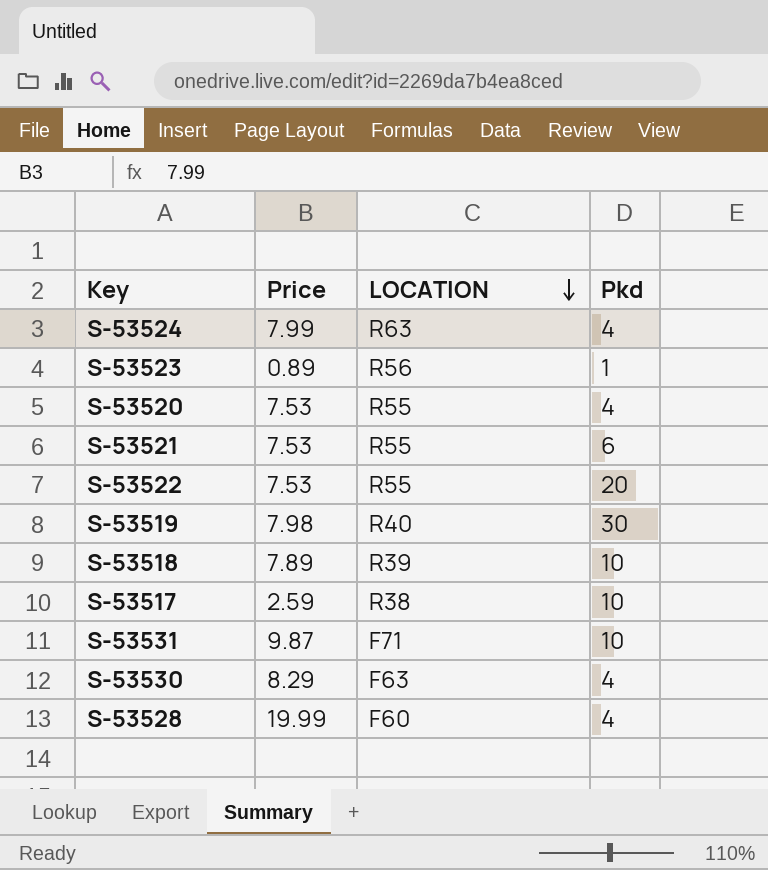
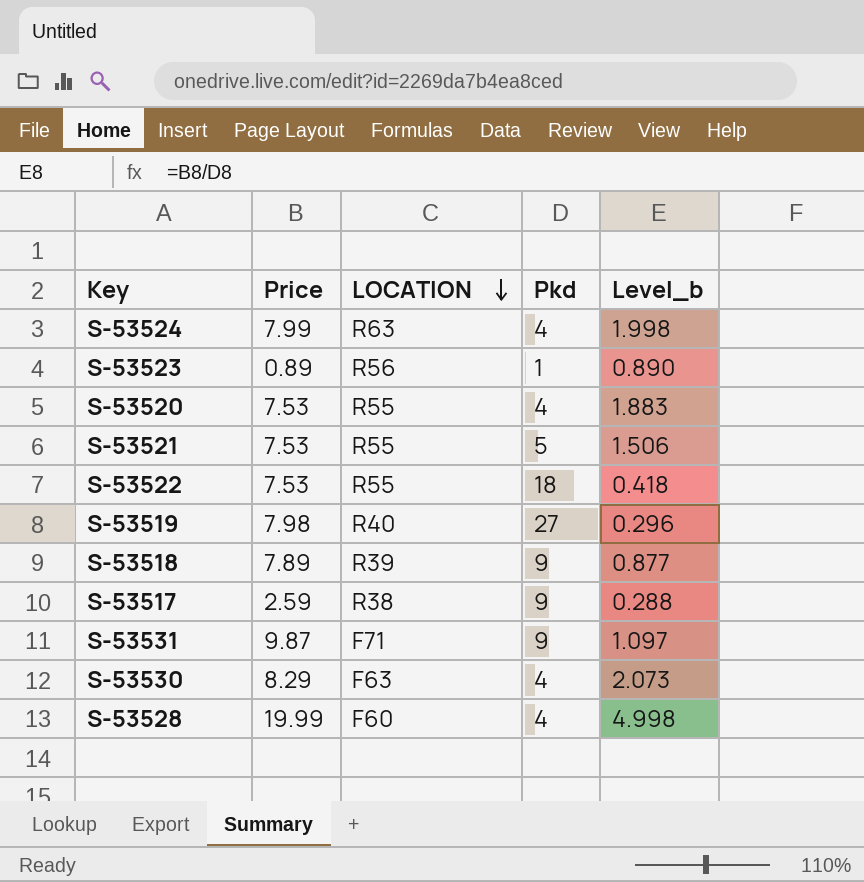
column Level_b | formula: none -> [Price] / [Pkd]
S-53521 | Pkd: 6 -> 5
S-53522 | Pkd: 20 -> 18
S-53519 | Pkd: 30 -> 27
S-53518 | Pkd: 10 -> 9
S-53517 | Pkd: 10 -> 9
S-53531 | Pkd: 10 -> 9

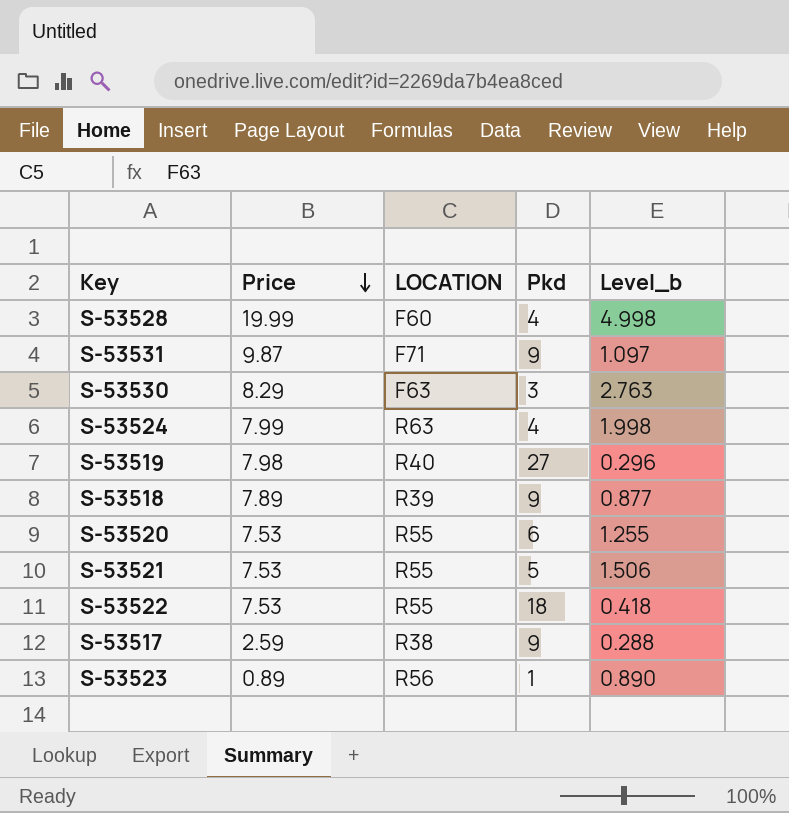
row order: LOCATION descending -> Price descending
S-53530 | Pkd: 4 -> 3
S-53530 | Level_b: 2.073 -> 2.763
S-53520 | Pkd: 4 -> 6
S-53520 | Level_b: 1.883 -> 1.255

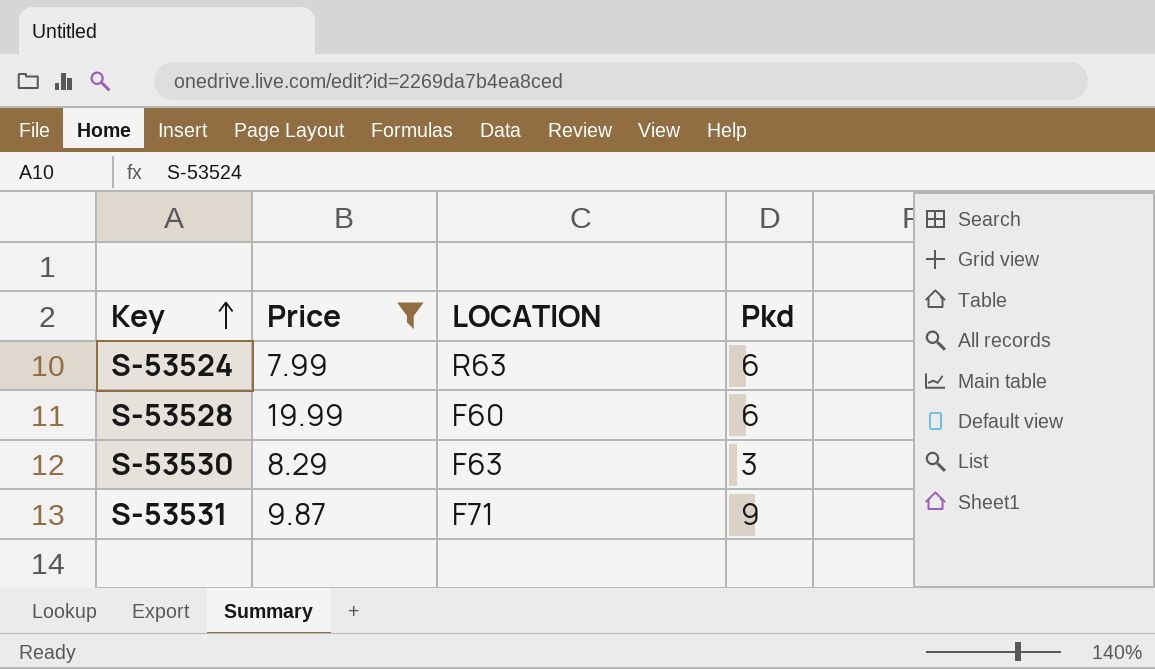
filter: none -> Price >= 7.99
row order: Price descending -> Key ascending
column Level_b | formula: [Price] / [Pkd] -> none
S-53524 | Pkd: 4 -> 6
S-53528 | Pkd: 4 -> 6

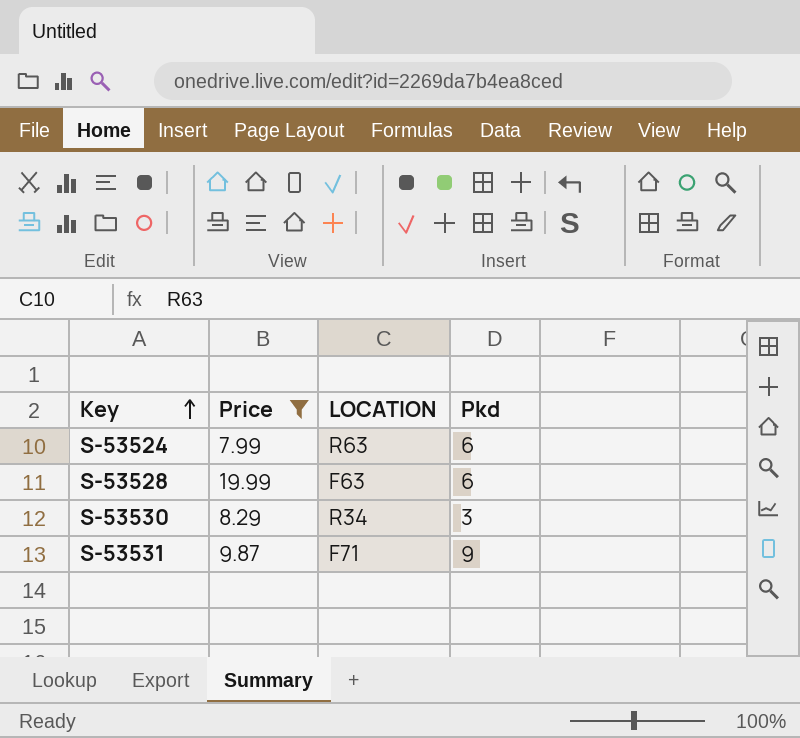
S-53528 | LOCATION: F60 -> F63
S-53530 | LOCATION: F63 -> R34

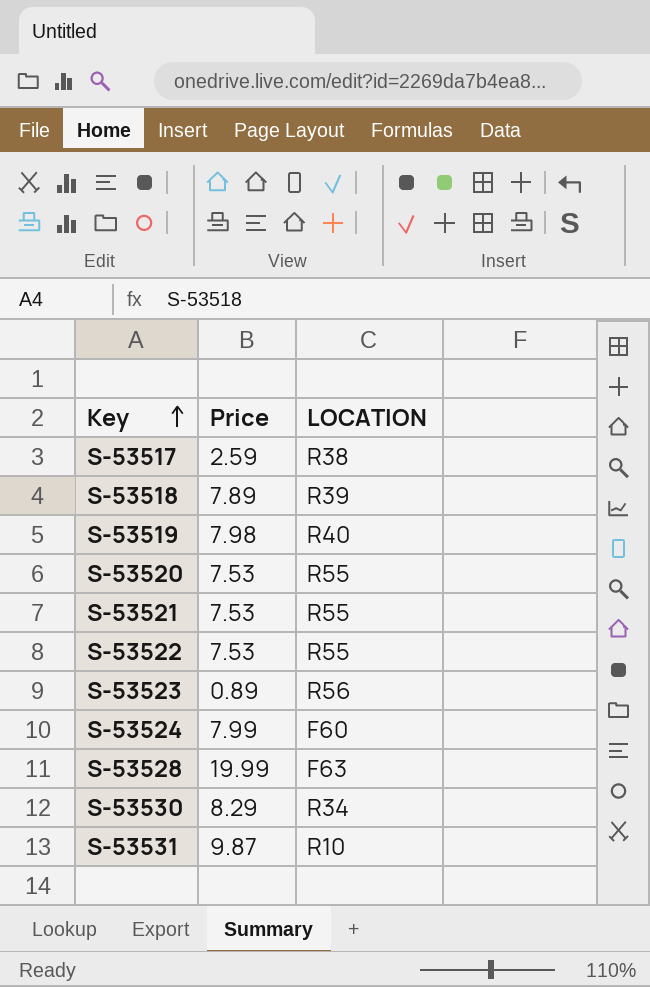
filter: Price >= 7.99 -> none
column Pkd | position: 4 -> none
S-53524 | LOCATION: R63 -> F60
S-53531 | LOCATION: F71 -> R10

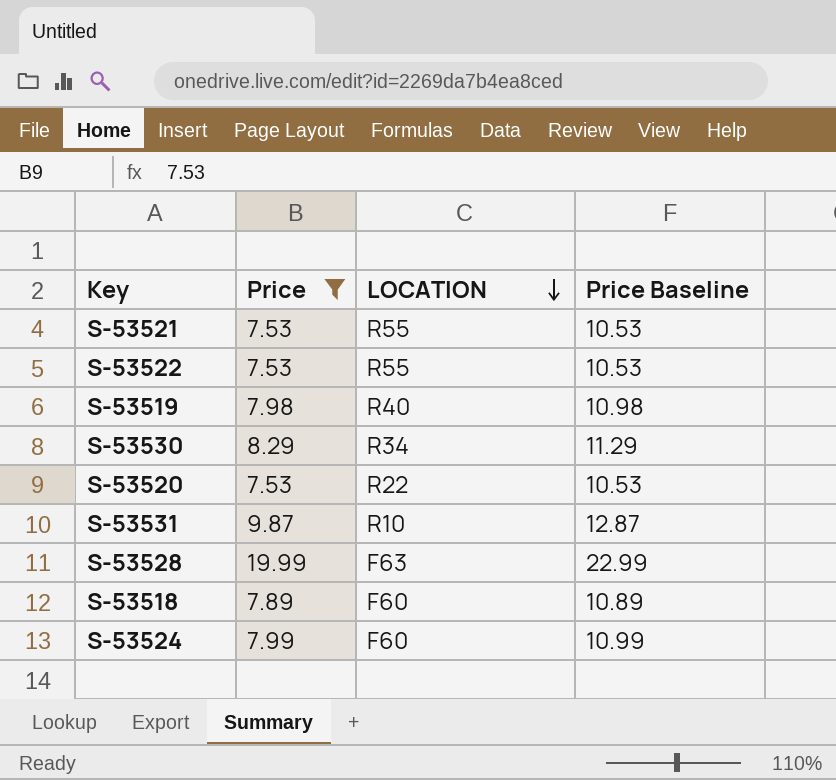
filter: none -> Price >= 7.53
row order: Key ascending -> LOCATION descending
column Price Baseline | formula: none -> [Price] + 3
S-53520 | LOCATION: R55 -> R22
S-53518 | LOCATION: R39 -> F60

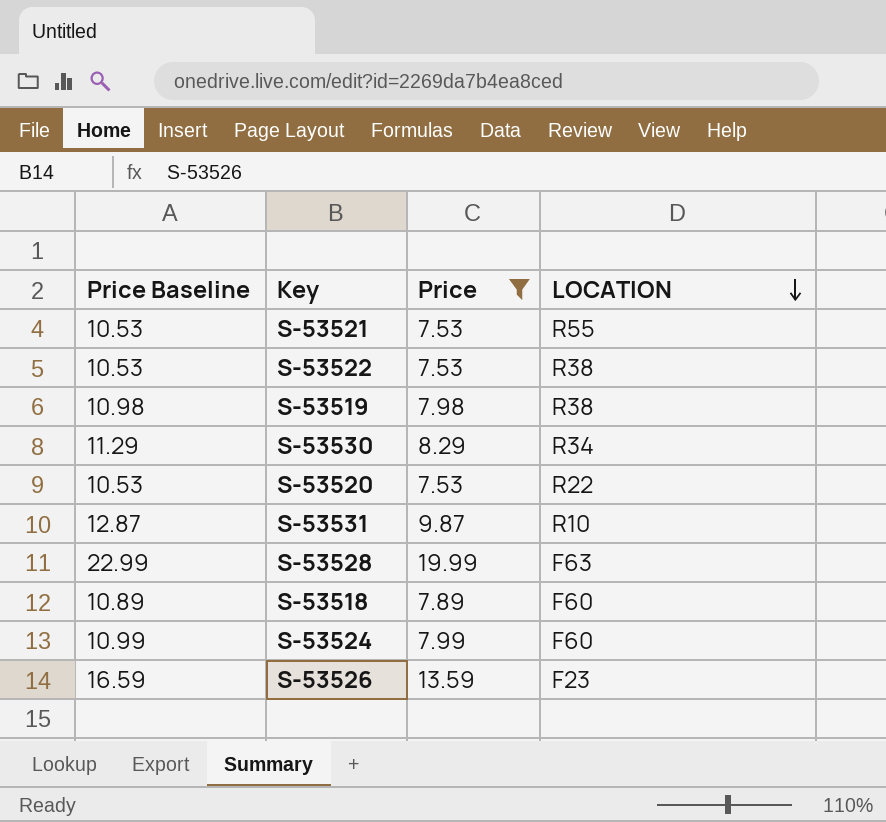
column Price Baseline | position: 4 -> 1
S-53522 | LOCATION: R55 -> R38
S-53519 | LOCATION: R40 -> R38
row S-53526: none -> 16.59 | 13.59 | F23

